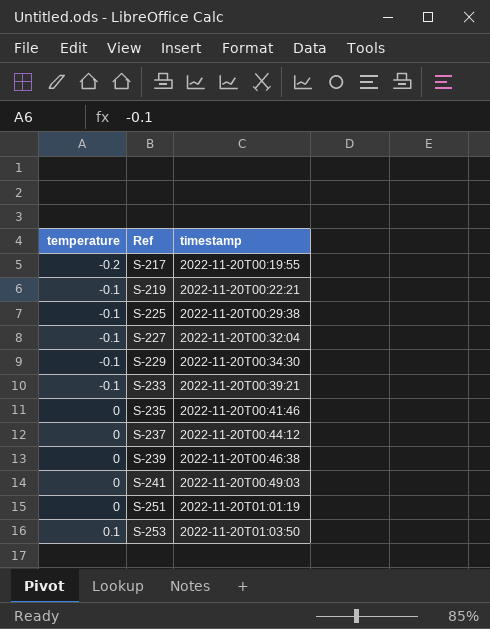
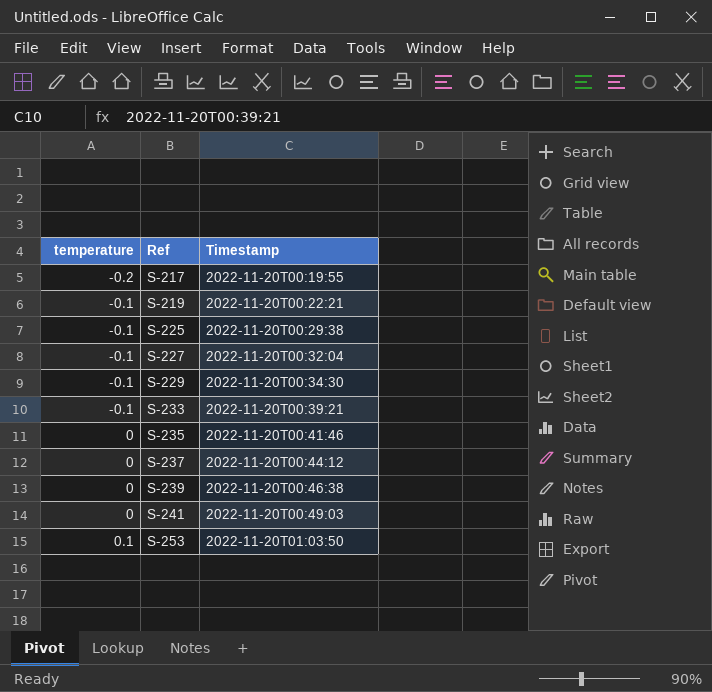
column name: timestamp -> Timestamp
row S-251: 0 | 2022-11-20T01:01:19 -> none

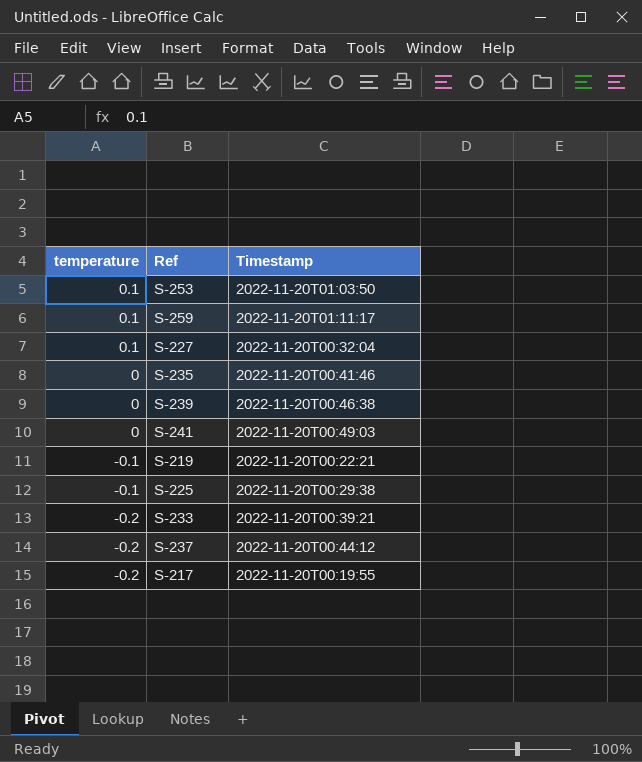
row order: temperature ascending -> temperature descending
row S-229: -0.1 | 2022-11-20T00:34:30 -> none
row S-259: none -> 0.1 | 2022-11-20T01:11:17
S-227 | temperature: -0.1 -> 0.1
S-233 | temperature: -0.1 -> -0.2
S-237 | temperature: 0 -> -0.2

